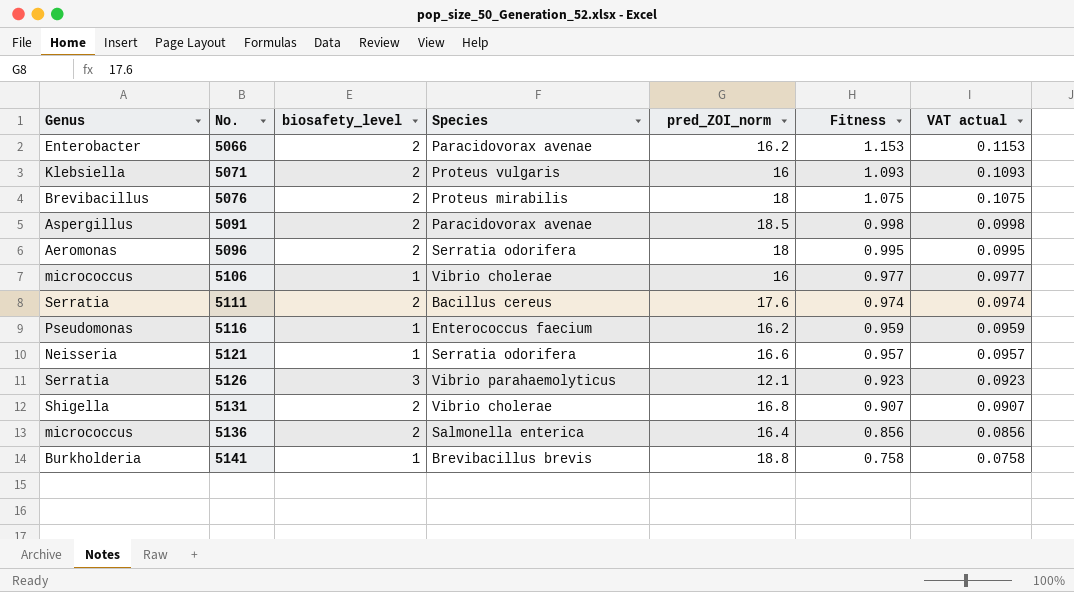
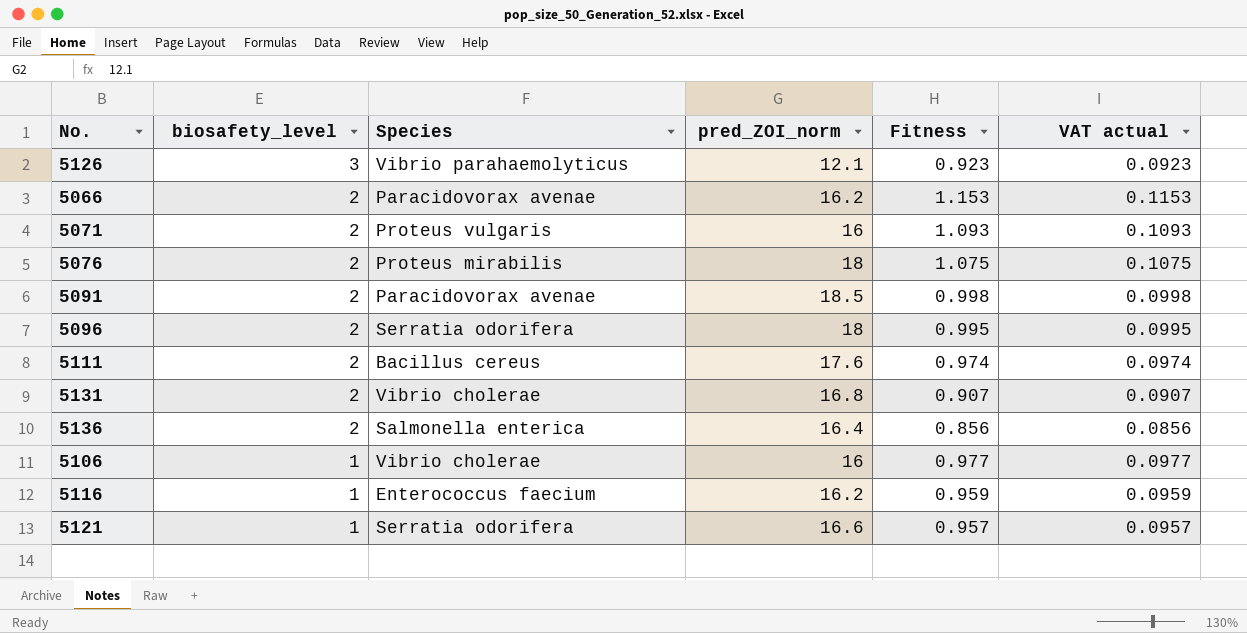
row order: No. ascending -> biosafety_level descending
column Genus | position: 1 -> none
row 5141: Burkholderia | 1 | Brevibacillus brevis | 18.8 | 0.758 | 0.0758 -> none

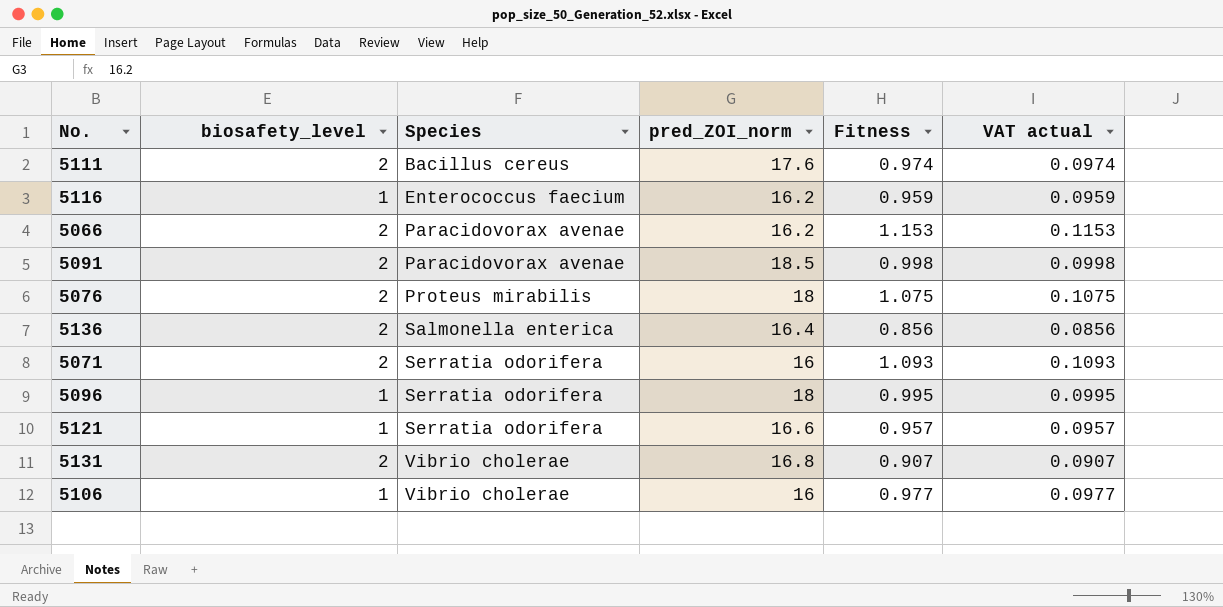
row order: biosafety_level descending -> Species ascending
row 5126: 3 | Vibrio parahaemolyticus | 12.1 | 0.923 | 0.0923 -> none
5071 | Species: Proteus vulgaris -> Serratia odorifera
5096 | biosafety_level: 2 -> 1

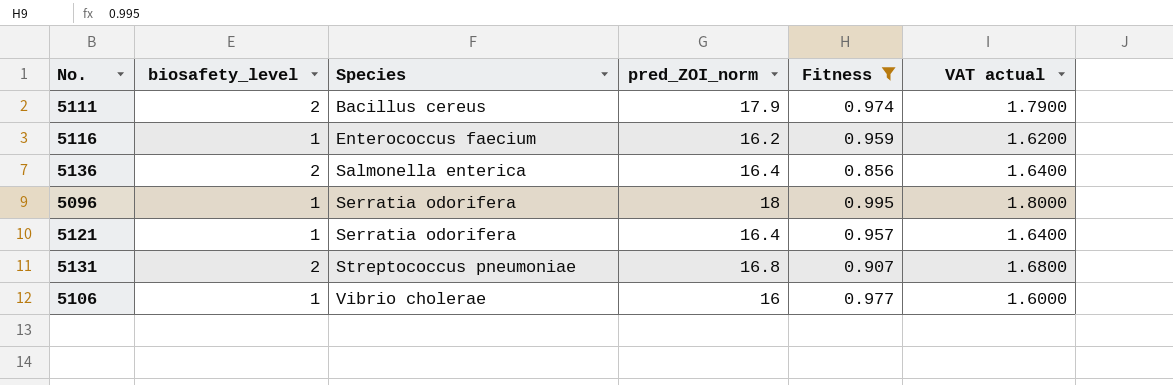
filter: none -> Fitness <= 0.995
column VAT actual | formula: [Fitness] * 0.1 -> [pred_ZOI_norm] * 0.1
5111 | pred_ZOI_norm: 17.6 -> 17.9
5121 | pred_ZOI_norm: 16.6 -> 16.4
5131 | Species: Vibrio cholerae -> Streptococcus pneumoniae

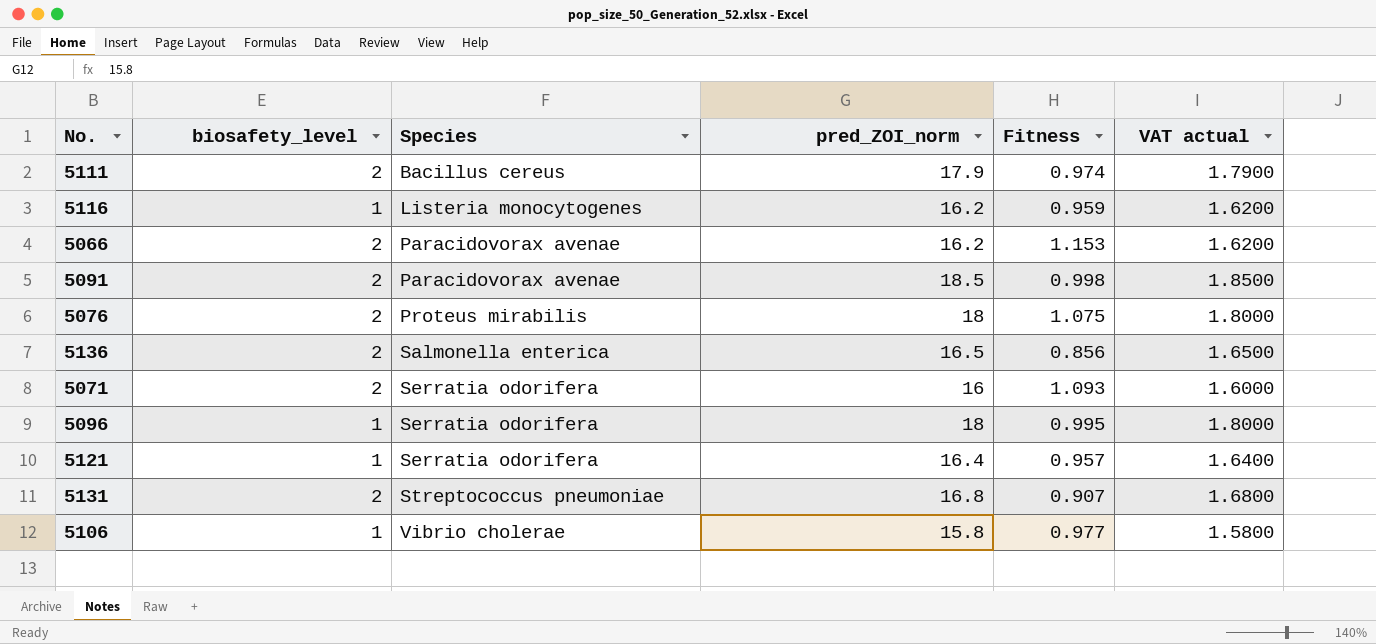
filter: Fitness <= 0.995 -> none
5116 | Species: Enterococcus faecium -> Listeria monocytogenes
5136 | pred_ZOI_norm: 16.4 -> 16.5
5136 | VAT actual: 1.6400 -> 1.6500
5106 | pred_ZOI_norm: 16 -> 15.8
5106 | VAT actual: 1.6000 -> 1.5800

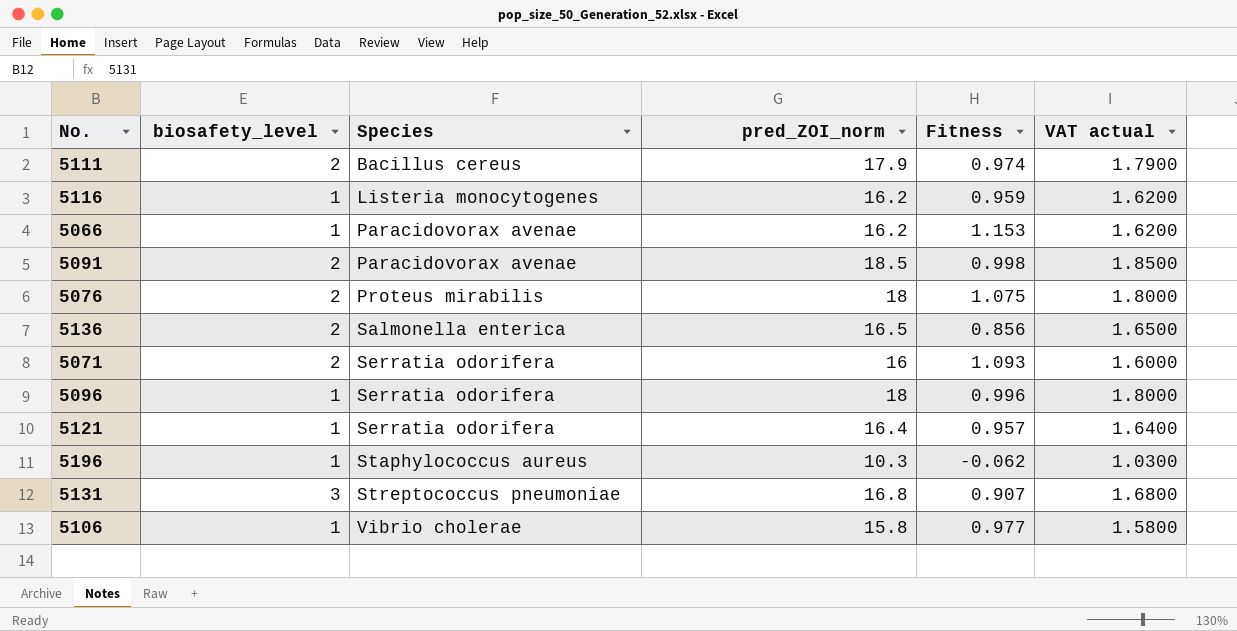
5066 | biosafety_level: 2 -> 1
5096 | Fitness: 0.995 -> 0.996
row 5196: none -> 1 | Staphylococcus aureus | 10.3 | -0.062 | 1.0300
5131 | biosafety_level: 2 -> 3

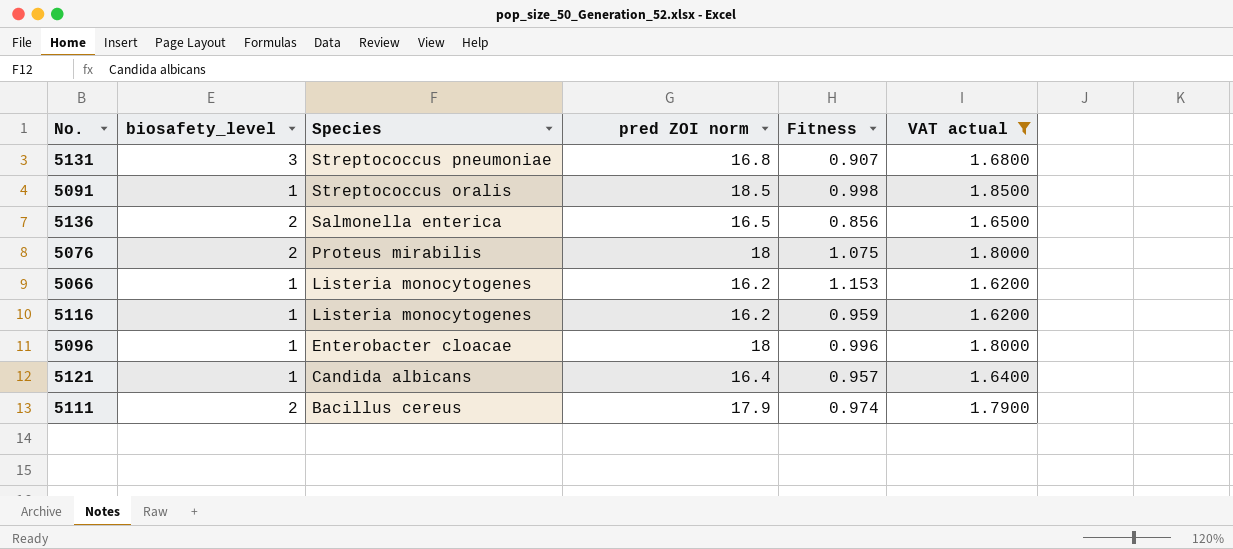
filter: none -> VAT actual >= 1.6200
row order: Species ascending -> Species descending
column name: pred_ZOI_norm -> pred ZOI norm
5091 | biosafety_level: 2 -> 1
5091 | Species: Paracidovorax avenae -> Streptococcus oralis
5066 | Species: Paracidovorax avenae -> Listeria monocytogenes
5096 | Species: Serratia odorifera -> Enterobacter cloacae
5121 | Species: Serratia odorifera -> Candida albicans

